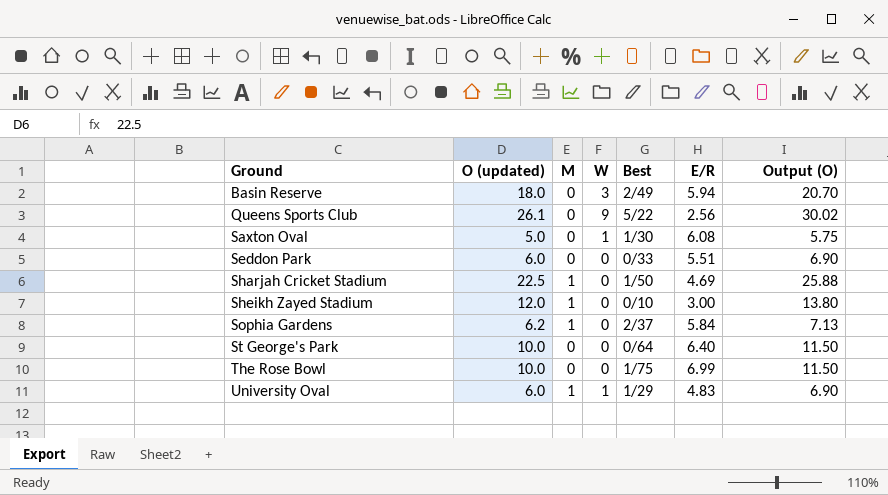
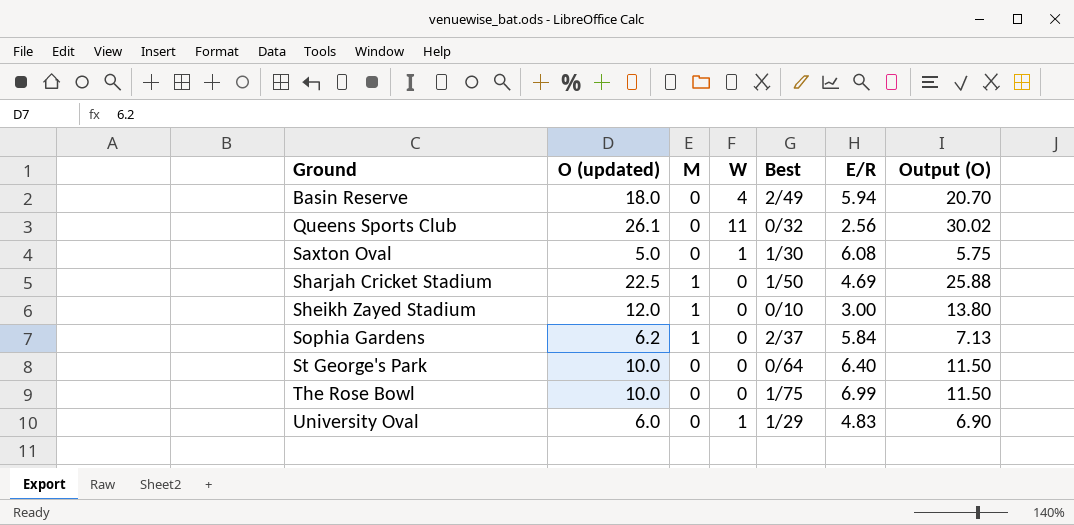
row Seddon Park: 6.0 | 0 | 0 | 0/33 | 5.51 | 6.90 -> none
Basin Reserve | W: 3 -> 4
Queens Sports Club | W: 9 -> 11
Queens Sports Club | Best: 5/22 -> 0/32
University Oval | M: 1 -> 0

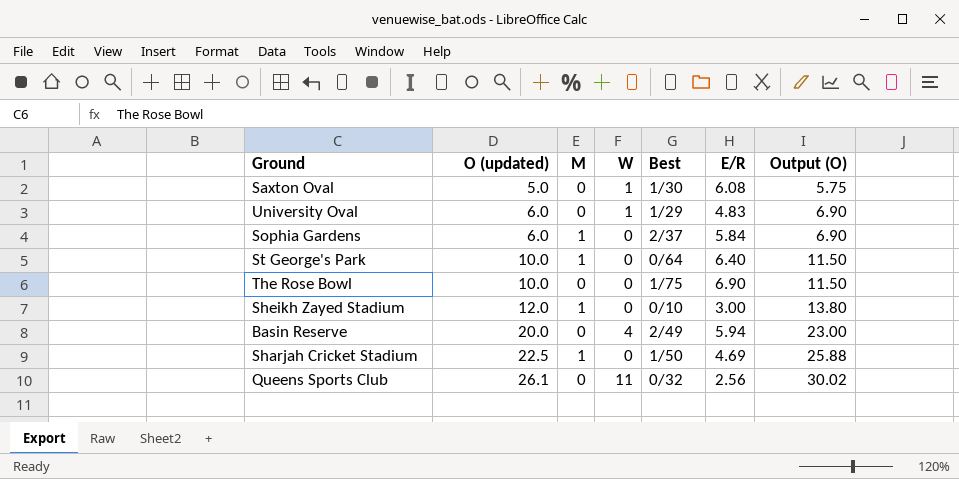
row order: Ground ascending -> O (updated) ascending
Sophia Gardens | O (updated): 6.2 -> 6.0
Sophia Gardens | Output (O): 7.13 -> 6.90
St George's Park | M: 0 -> 1
The Rose Bowl | E/R: 6.99 -> 6.90
Basin Reserve | O (updated): 18.0 -> 20.0
Basin Reserve | Output (O): 20.70 -> 23.00

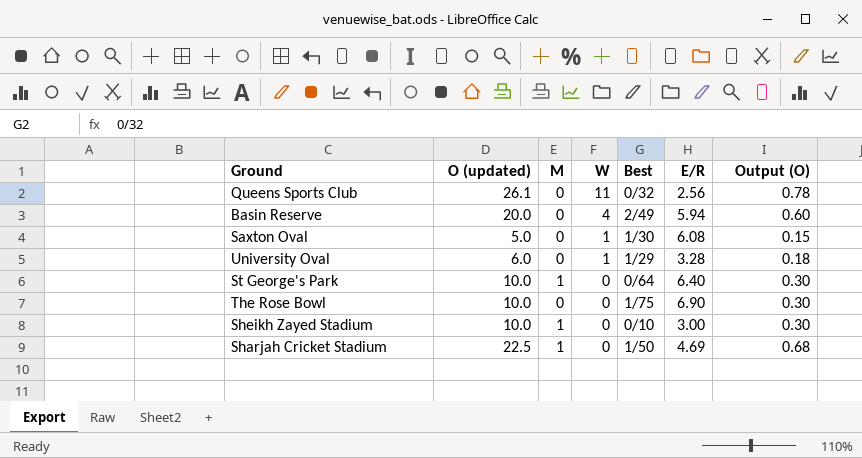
row order: O (updated) ascending -> W descending
column Output (O) | formula: [O (updated)] * 1.15 -> [O (updated)] * 0.03
row Sophia Gardens: 6.0 | 1 | 0 | 2/37 | 5.84 | 6.90 -> none
University Oval | E/R: 4.83 -> 3.28
Sheikh Zayed Stadium | O (updated): 12.0 -> 10.0

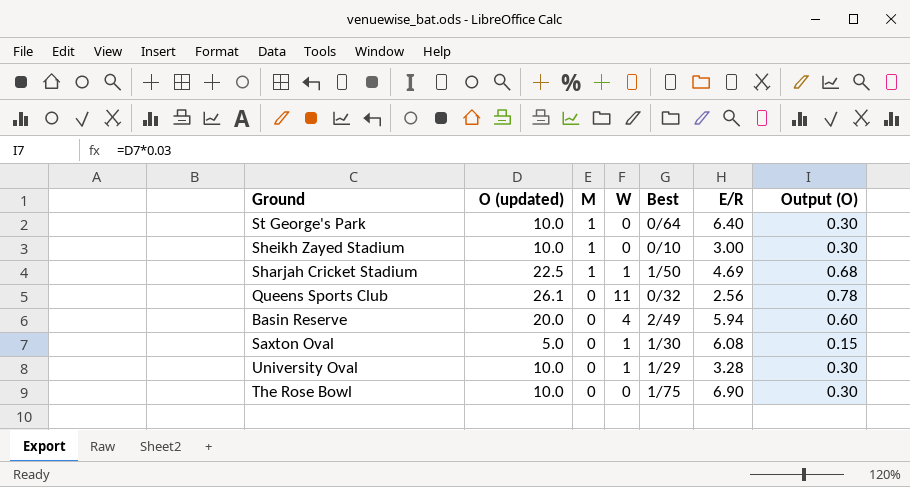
row order: W descending -> M descending
Sharjah Cricket Stadium | W: 0 -> 1
University Oval | O (updated): 6.0 -> 10.0
University Oval | Output (O): 0.18 -> 0.30

